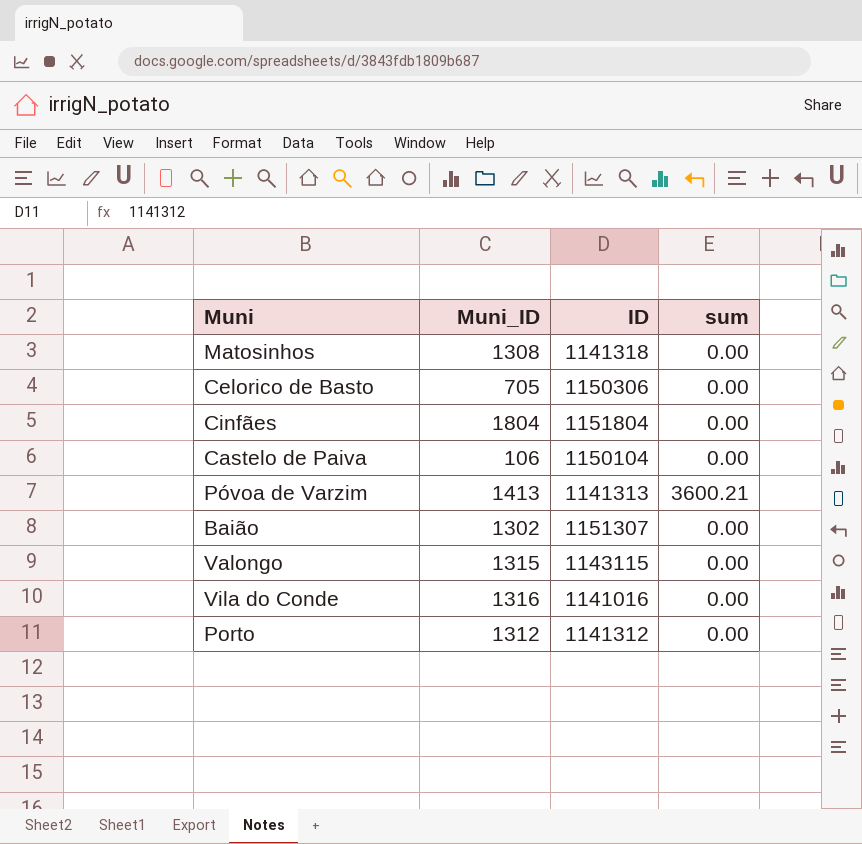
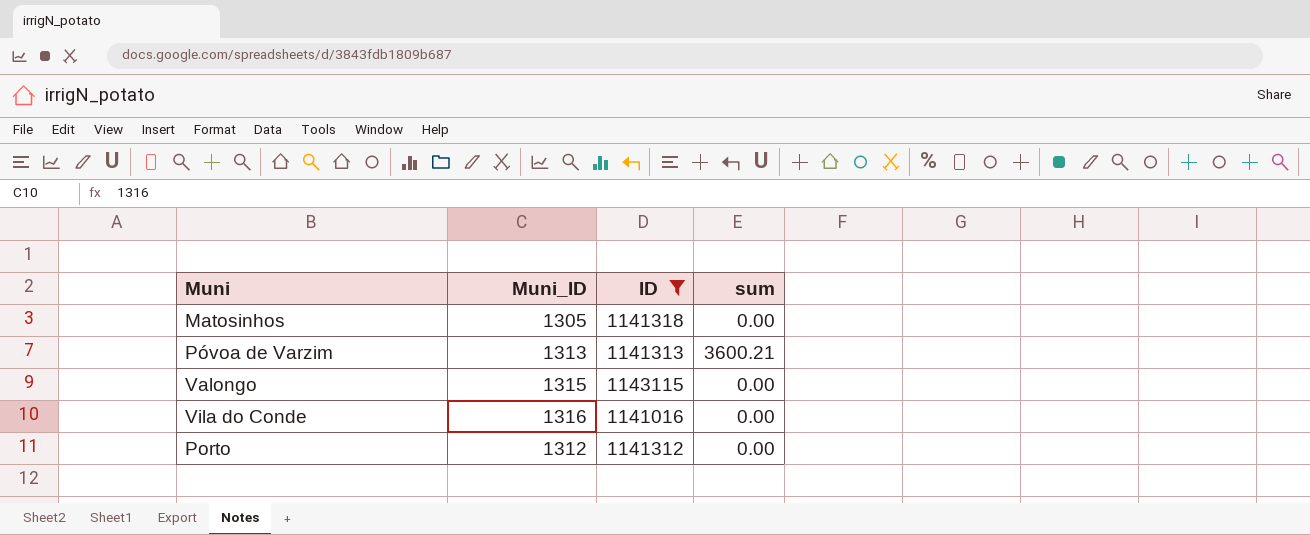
filter: none -> ID <= 1143115
Matosinhos | Muni_ID: 1308 -> 1305
Póvoa de Varzim | Muni_ID: 1413 -> 1313

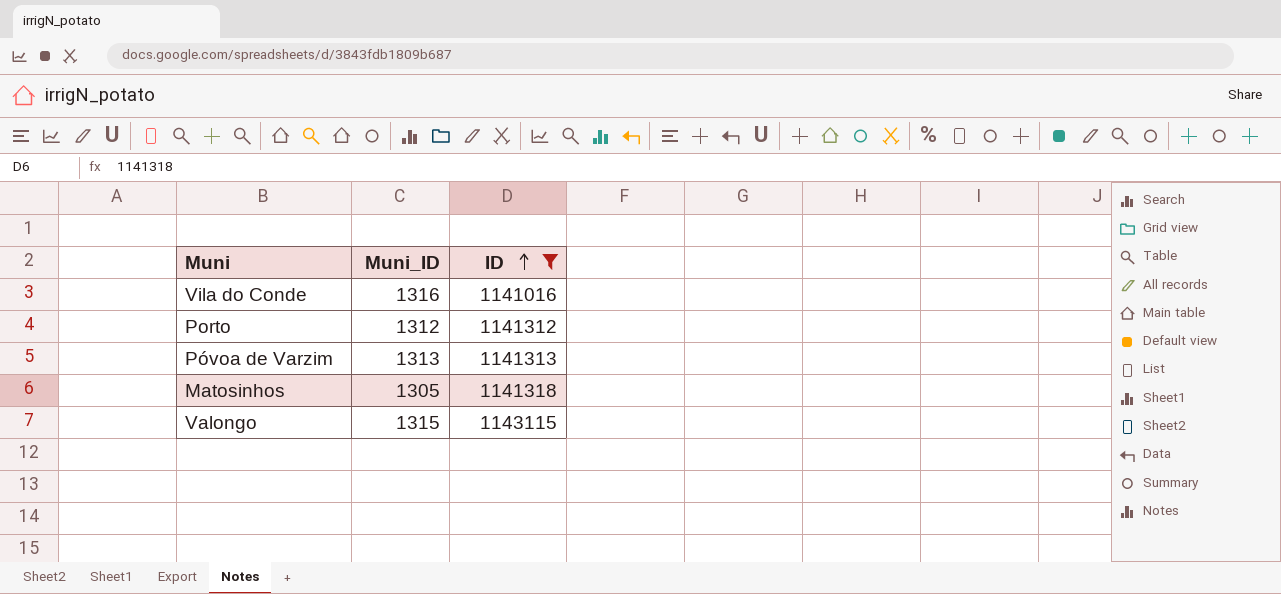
row order: none -> ID ascending
column sum | position: 4 -> none

